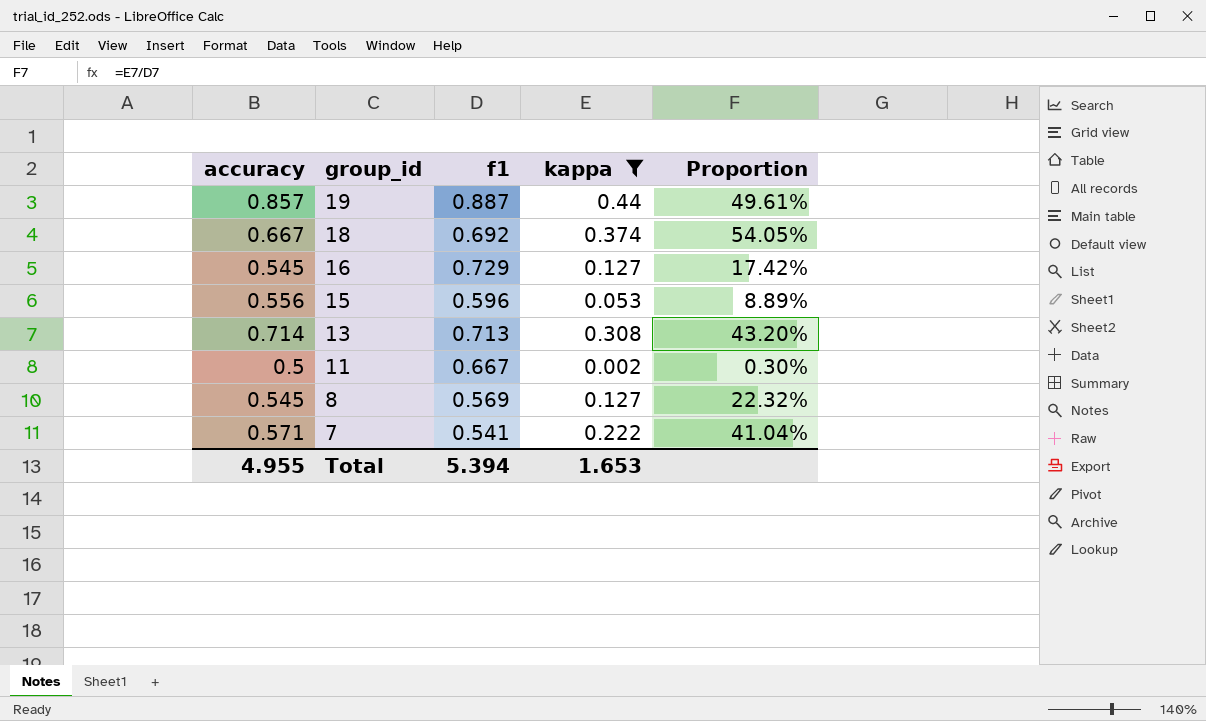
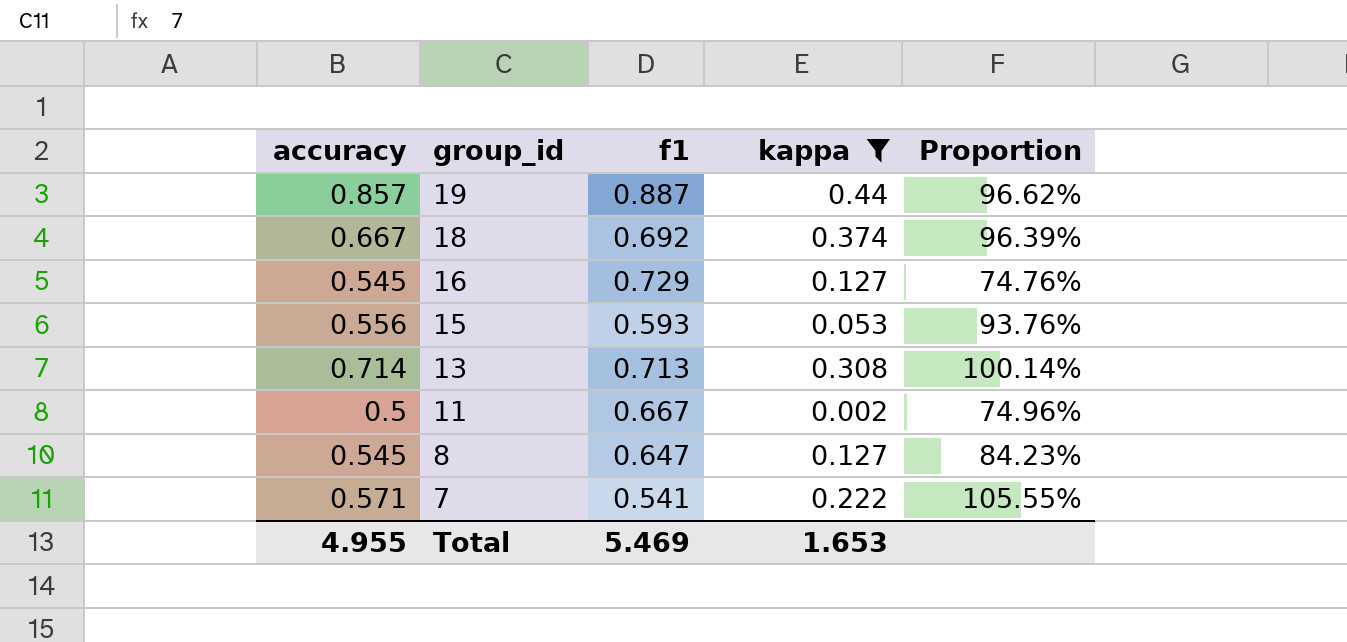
column Proportion | formula: [kappa] / [f1] -> [accuracy] / [f1]
15 | f1: 0.596 -> 0.593
8 | f1: 0.569 -> 0.647
Total | f1: 5.394 -> 5.469

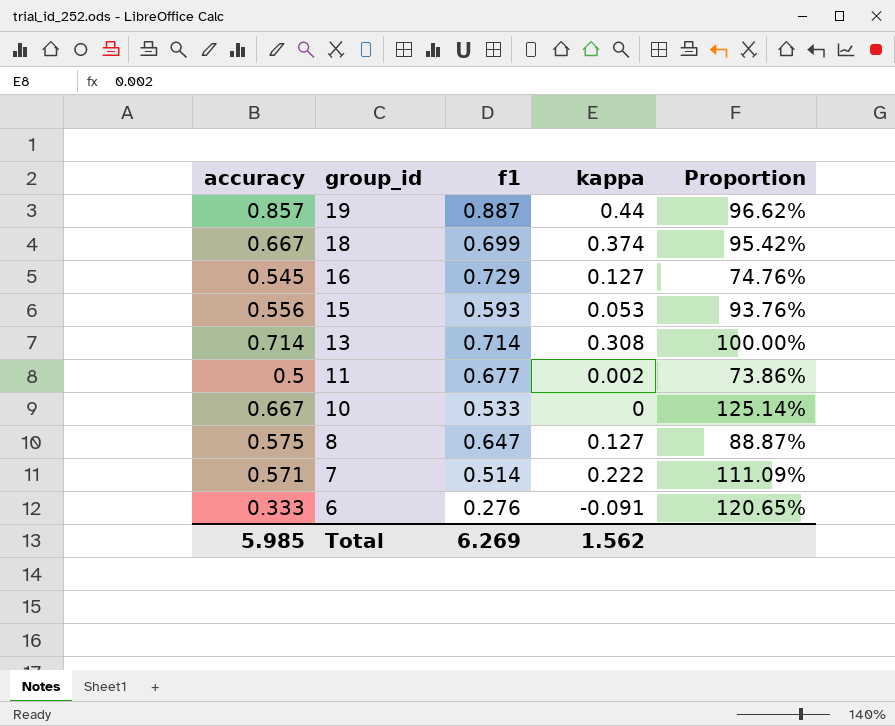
filter: kappa >= 0.002 -> none
18 | f1: 0.692 -> 0.699
18 | Proportion: 96.39% -> 95.42%
13 | f1: 0.713 -> 0.714
13 | Proportion: 100.14% -> 100.00%
11 | f1: 0.667 -> 0.677
11 | Proportion: 74.96% -> 73.86%
8 | accuracy: 0.545 -> 0.575
8 | Proportion: 84.23% -> 88.87%
7 | f1: 0.541 -> 0.514
7 | Proportion: 105.55% -> 111.09%
Total | accuracy: 4.955 -> 5.985
Total | f1: 5.469 -> 6.269
Total | kappa: 1.653 -> 1.562

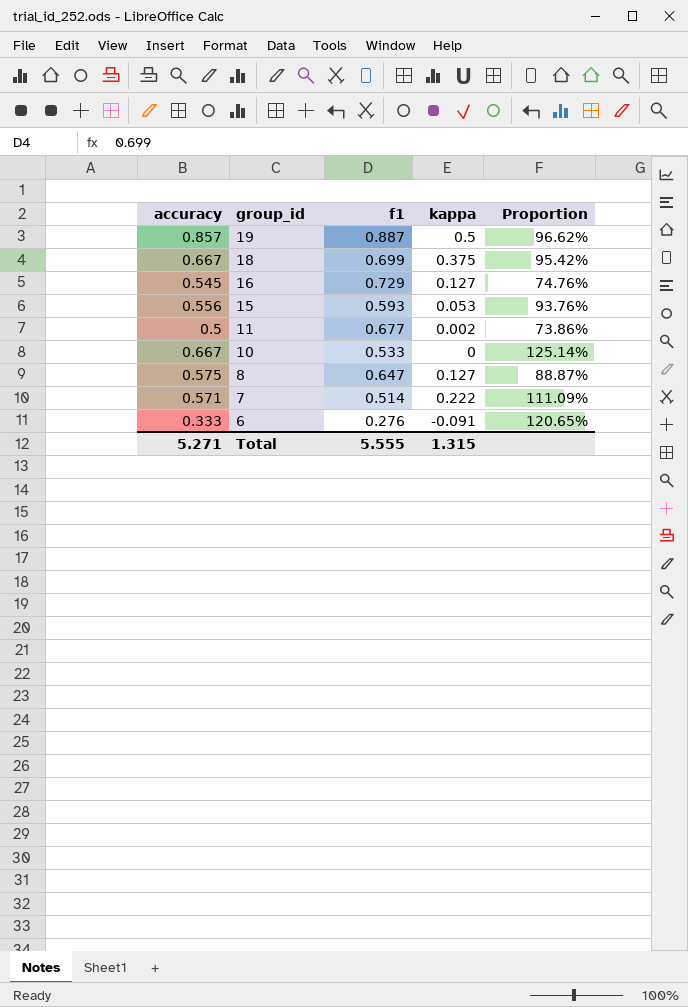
row 13: 0.714 | 0.714 | 0.308 | 100.00% -> none
19 | kappa: 0.44 -> 0.5
18 | kappa: 0.374 -> 0.375
Total | accuracy: 5.985 -> 5.271
Total | f1: 6.269 -> 5.555
Total | kappa: 1.562 -> 1.315

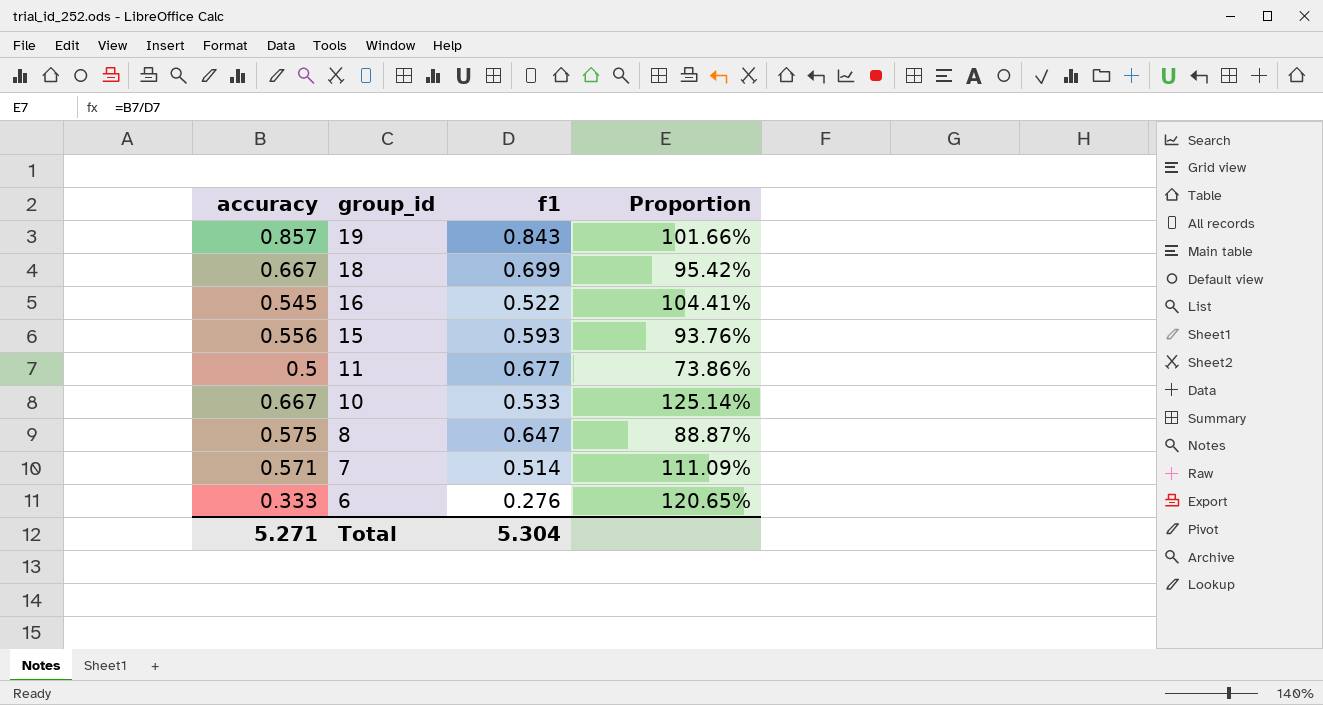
column kappa | position: 4 -> none
19 | f1: 0.887 -> 0.843
19 | Proportion: 96.62% -> 101.66%
16 | f1: 0.729 -> 0.522
16 | Proportion: 74.76% -> 104.41%
Total | f1: 5.555 -> 5.304

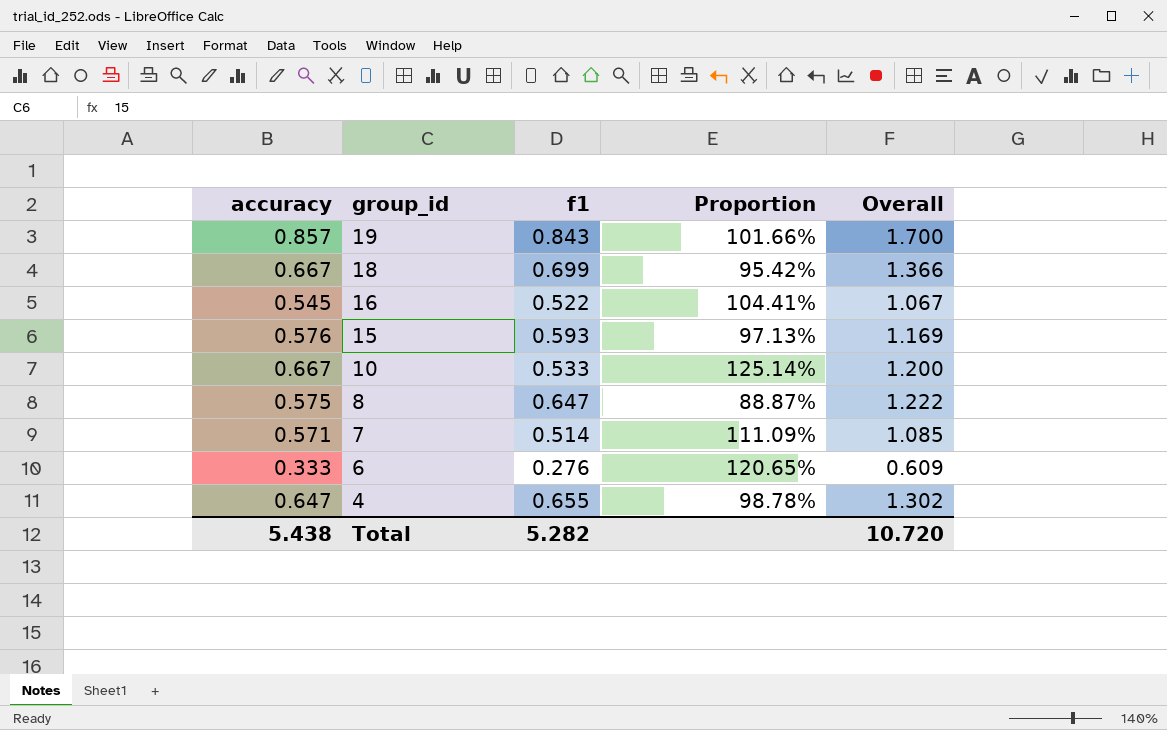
column Overall | formula: none -> [accuracy] + [f1]
row 11: 0.5 | 0.677 | 73.86% -> none
15 | accuracy: 0.556 -> 0.576
15 | Proportion: 93.76% -> 97.13%
row 4: none -> 0.647 | 0.655 | 98.78% | 1.302
Total | accuracy: 5.271 -> 5.438
Total | f1: 5.304 -> 5.282

